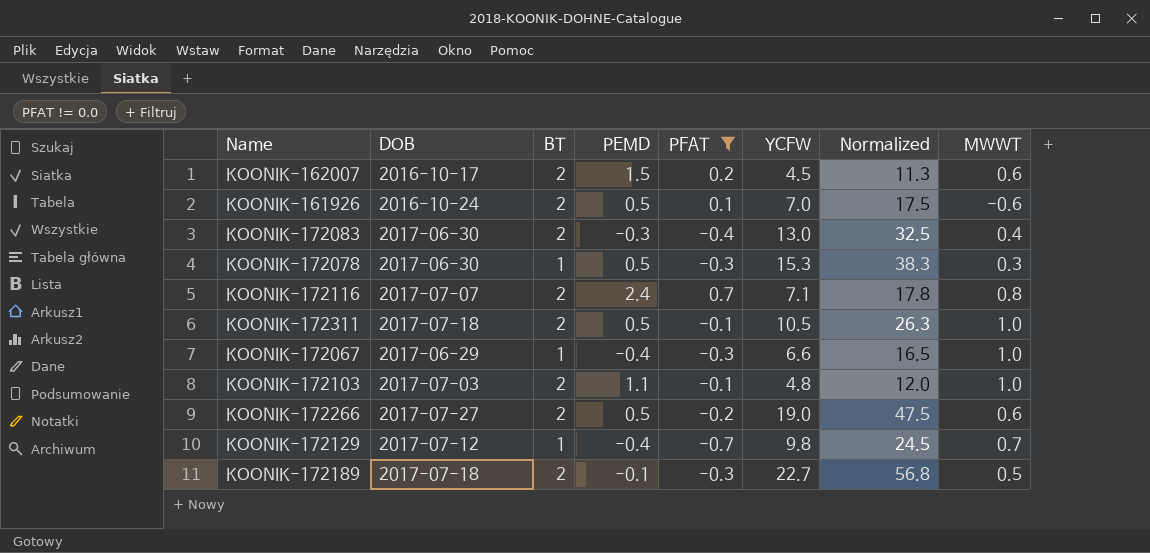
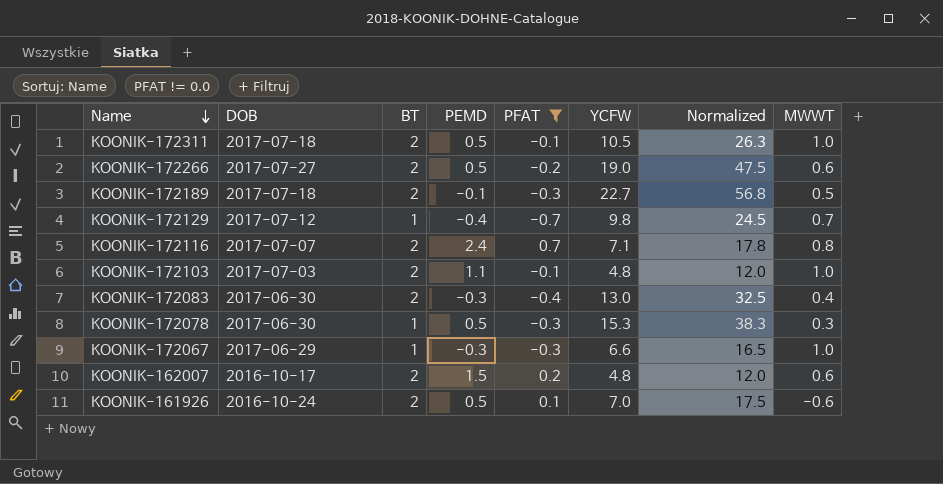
row order: none -> Name descending
KOONIK-172067 | PEMD: -0.4 -> -0.3
KOONIK-162007 | YCFW: 4.5 -> 4.8
KOONIK-162007 | Normalized: 11.3 -> 12.0

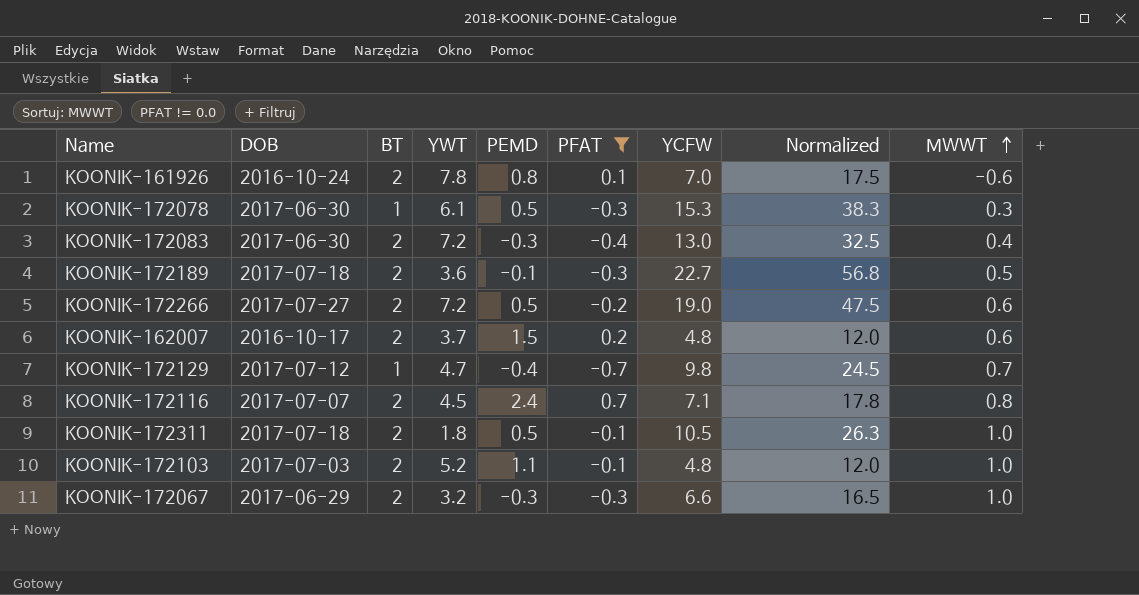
row order: Name descending -> MWWT ascending
column YWT | position: none -> 4
KOONIK-161926 | PEMD: 0.5 -> 0.8
KOONIK-172067 | BT: 1 -> 2

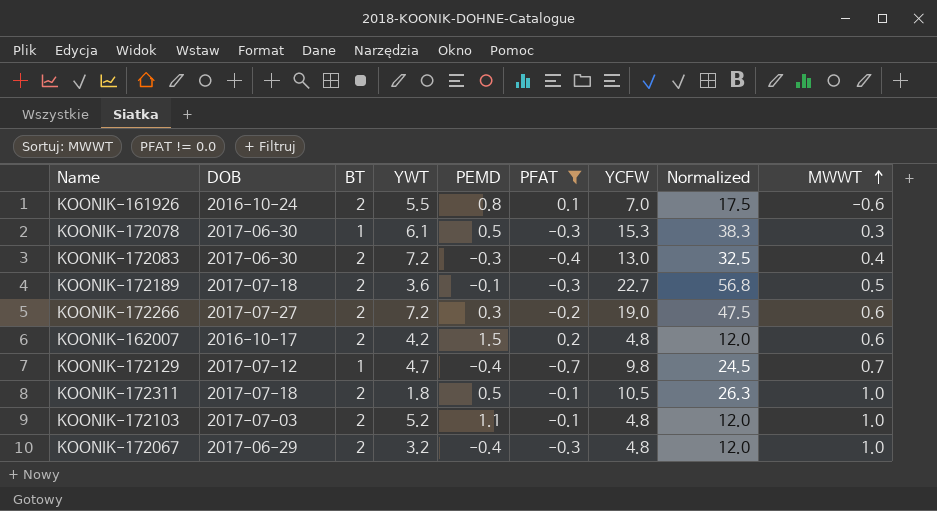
row KOONIK-172116: 2017-07-07 | 2 | 4.5 | 2.4 | 0.7 | 7.1 | 17.8 | 0.8 -> none
KOONIK-161926 | YWT: 7.8 -> 5.5
KOONIK-172266 | PEMD: 0.5 -> 0.3
KOONIK-162007 | YWT: 3.7 -> 4.2
KOONIK-172067 | PEMD: -0.3 -> -0.4
KOONIK-172067 | YCFW: 6.6 -> 4.8
KOONIK-172067 | Normalized: 16.5 -> 12.0

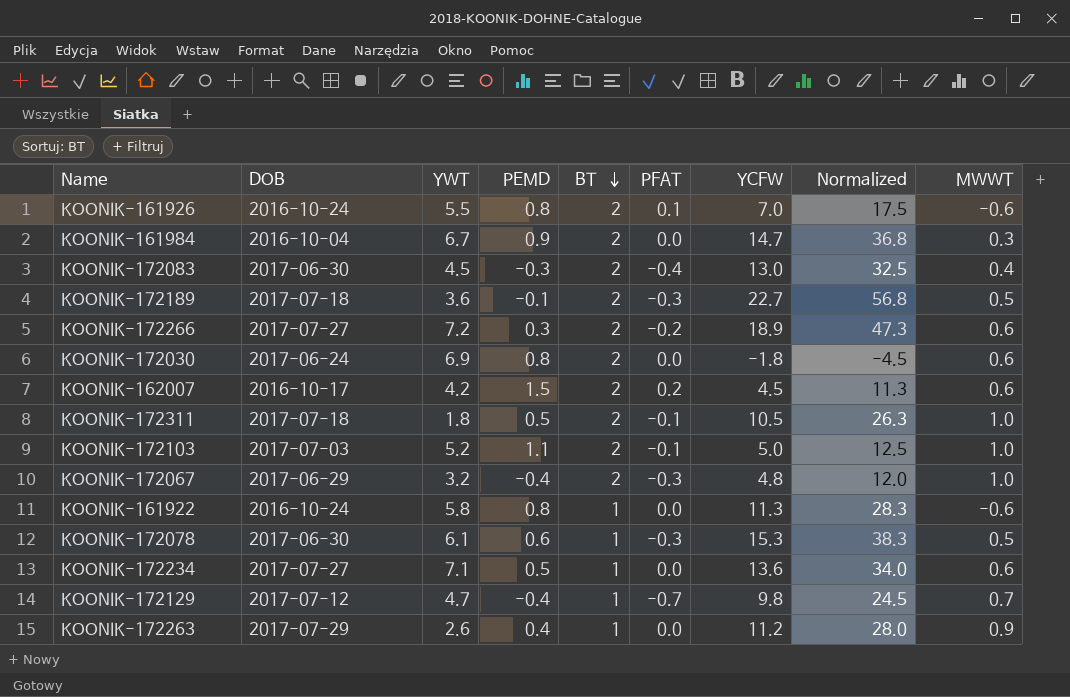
filter: PFAT != 0.0 -> none
row order: MWWT ascending -> BT descending
column BT | position: 3 -> 5
KOONIK-172083 | YWT: 7.2 -> 4.5
KOONIK-172266 | YCFW: 19.0 -> 18.9
KOONIK-172266 | Normalized: 47.5 -> 47.3
KOONIK-162007 | YCFW: 4.8 -> 4.5
KOONIK-162007 | Normalized: 12.0 -> 11.3
KOONIK-172103 | YCFW: 4.8 -> 5.0
KOONIK-172103 | Normalized: 12.0 -> 12.5
KOONIK-172078 | PEMD: 0.5 -> 0.6
KOONIK-172078 | MWWT: 0.3 -> 0.5

